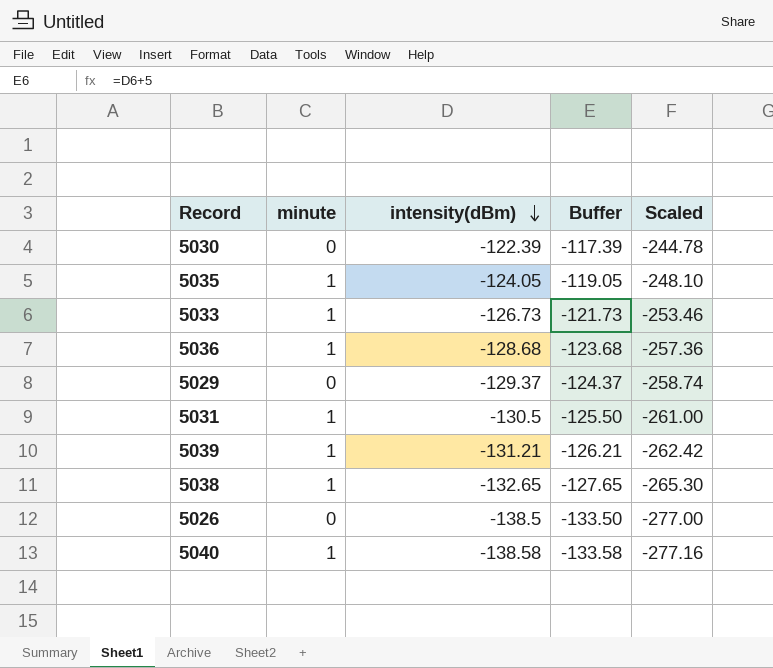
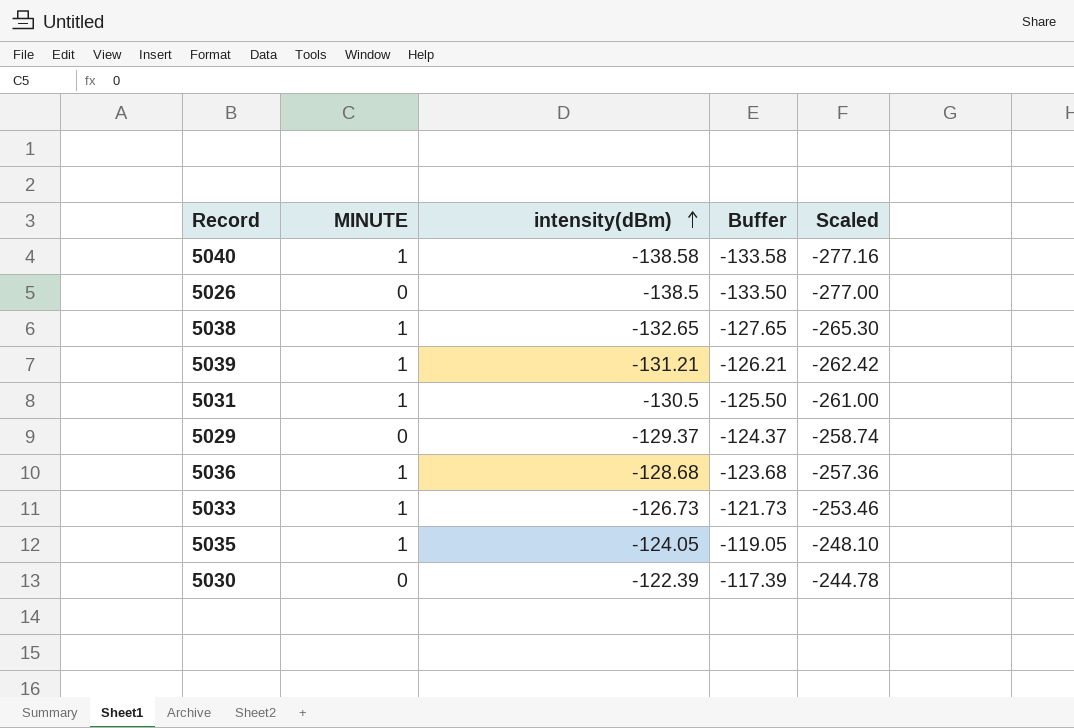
row order: intensity(dBm) descending -> intensity(dBm) ascending
column name: minute -> MINUTE

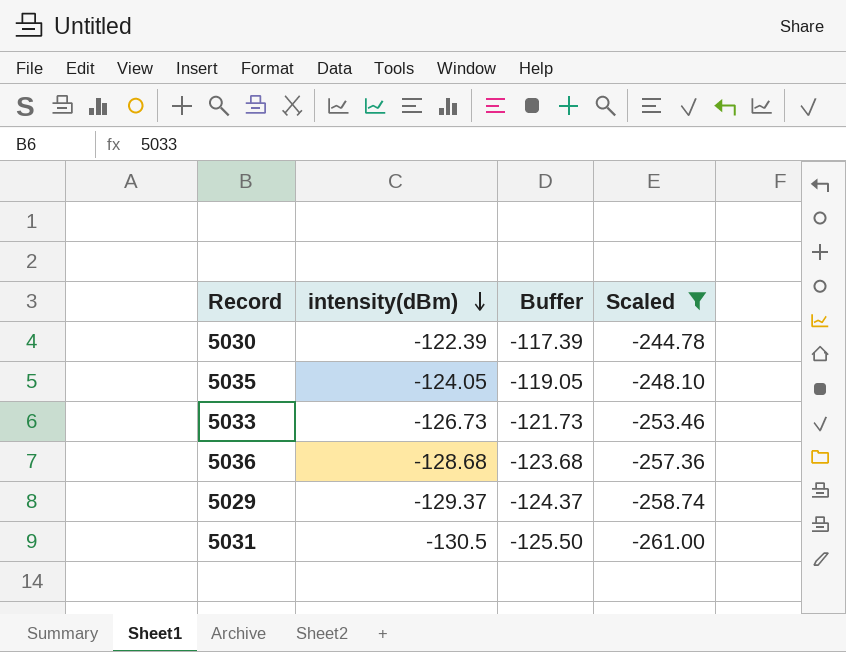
filter: none -> Scaled >= -261.00
row order: intensity(dBm) ascending -> intensity(dBm) descending
column MINUTE | position: 2 -> none

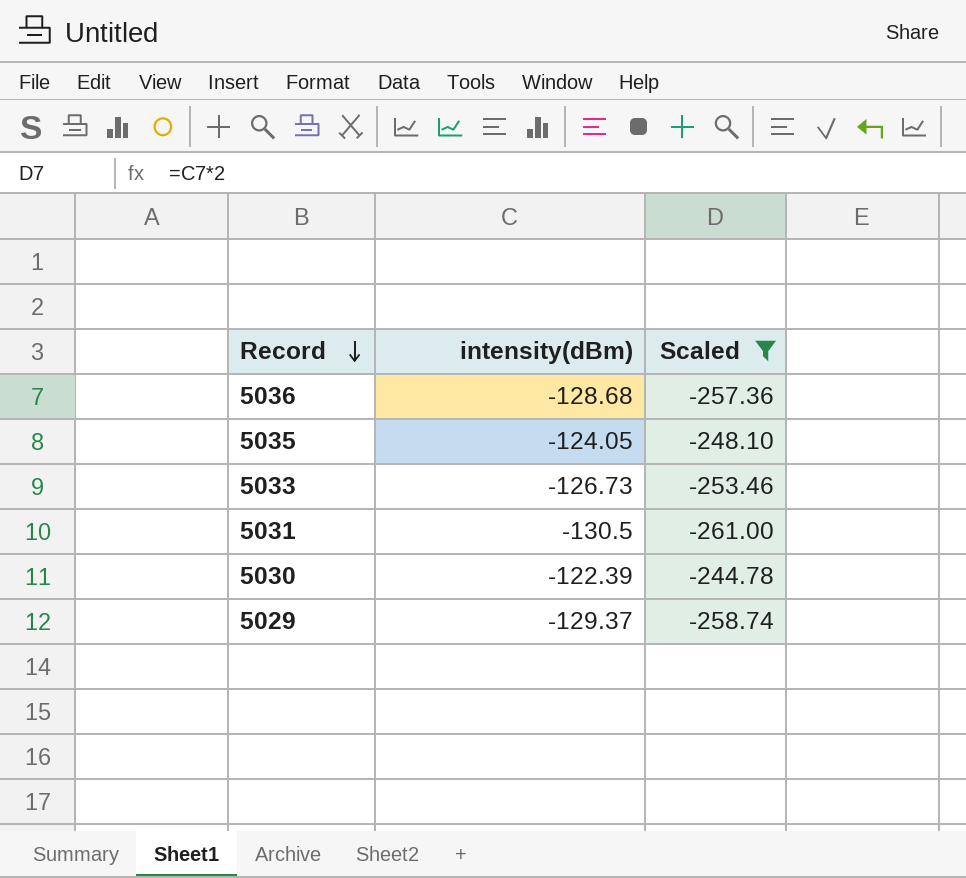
row order: intensity(dBm) descending -> Record descending
column Buffer | formula: [intensity(dBm)] + 5 -> none

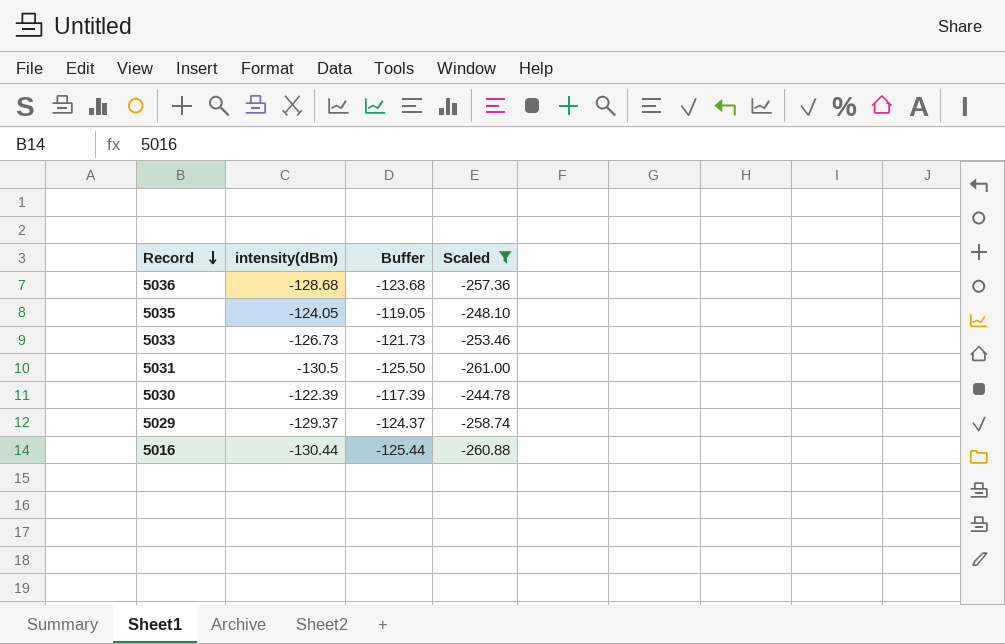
column Buffer | formula: none -> [intensity(dBm)] + 5
row 5016: none -> -130.44 | -125.44 | -260.88

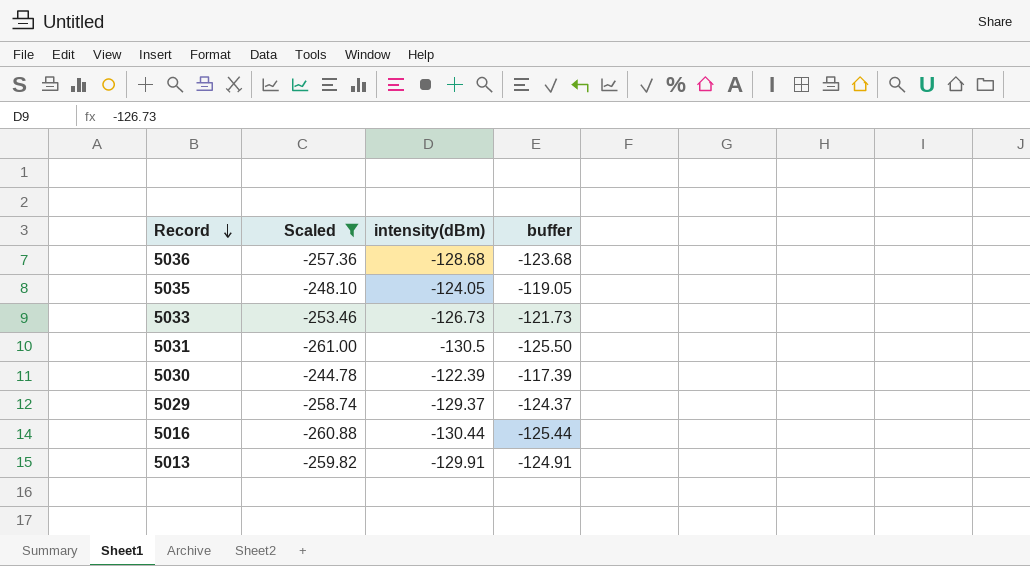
column Scaled | position: 4 -> 2
column name: Buffer -> buffer
row 5013: none -> -259.82 | -129.91 | -124.91

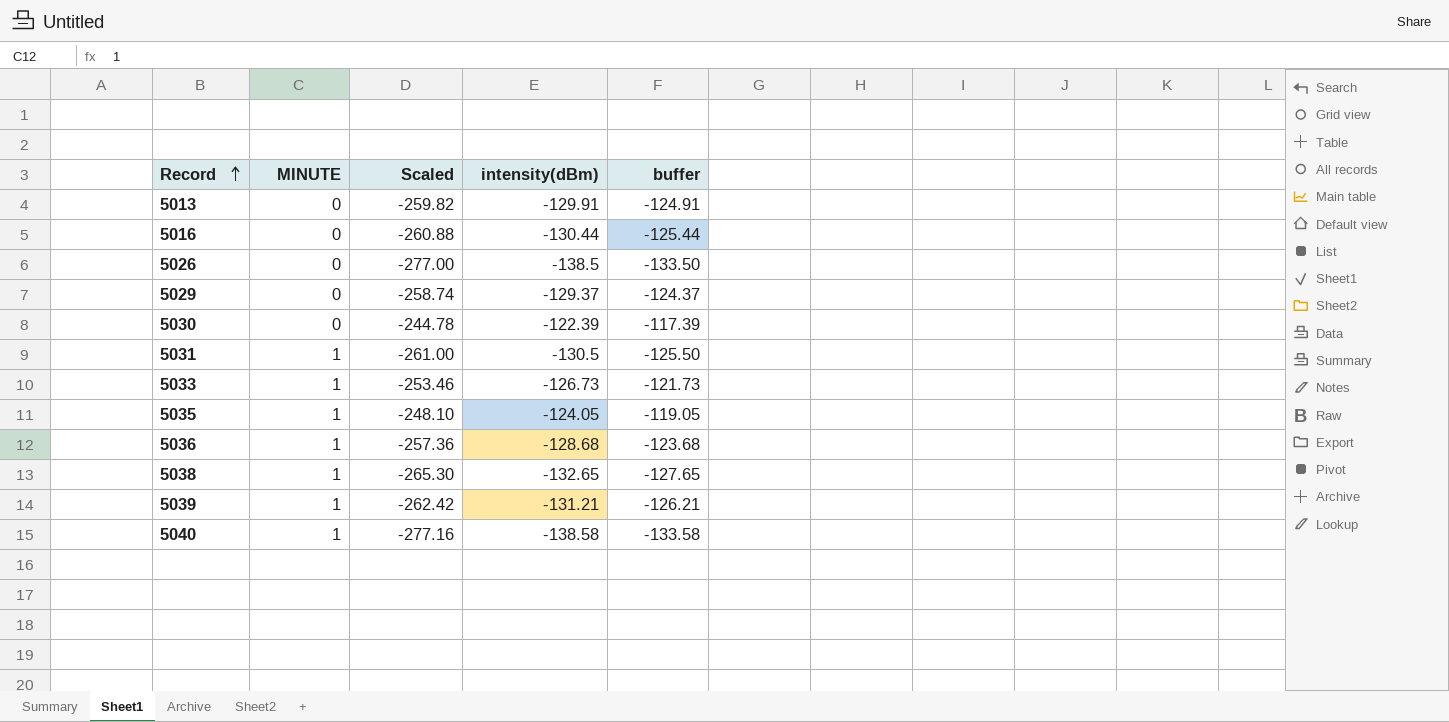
filter: Scaled >= -261.00 -> none
row order: Record descending -> Record ascending
column MINUTE | position: none -> 2

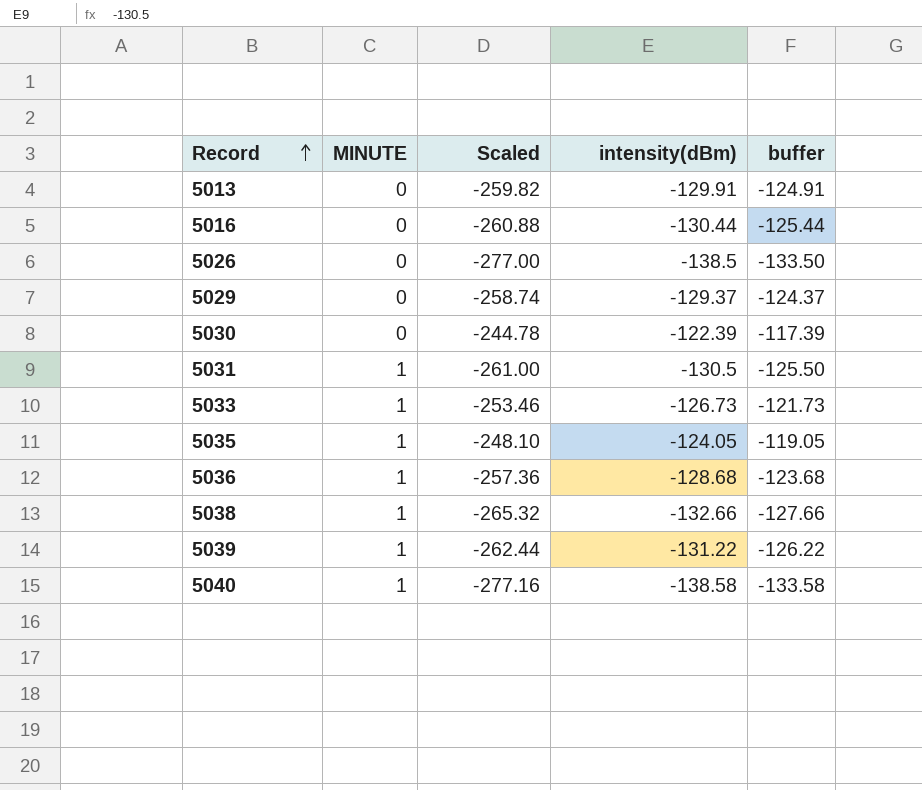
5038 | Scaled: -265.30 -> -265.32
5038 | intensity(dBm): -132.65 -> -132.66
5038 | buffer: -127.65 -> -127.66
5039 | Scaled: -262.42 -> -262.44
5039 | intensity(dBm): -131.21 -> -131.22
5039 | buffer: -126.21 -> -126.22

